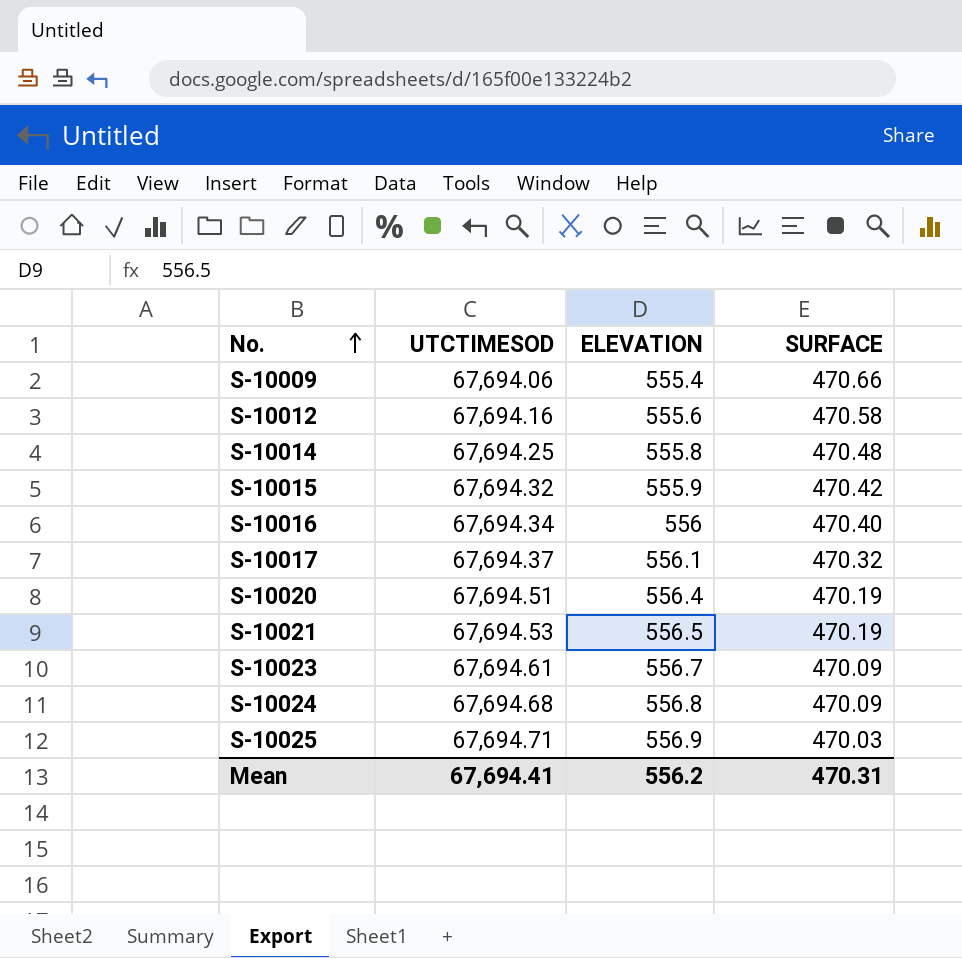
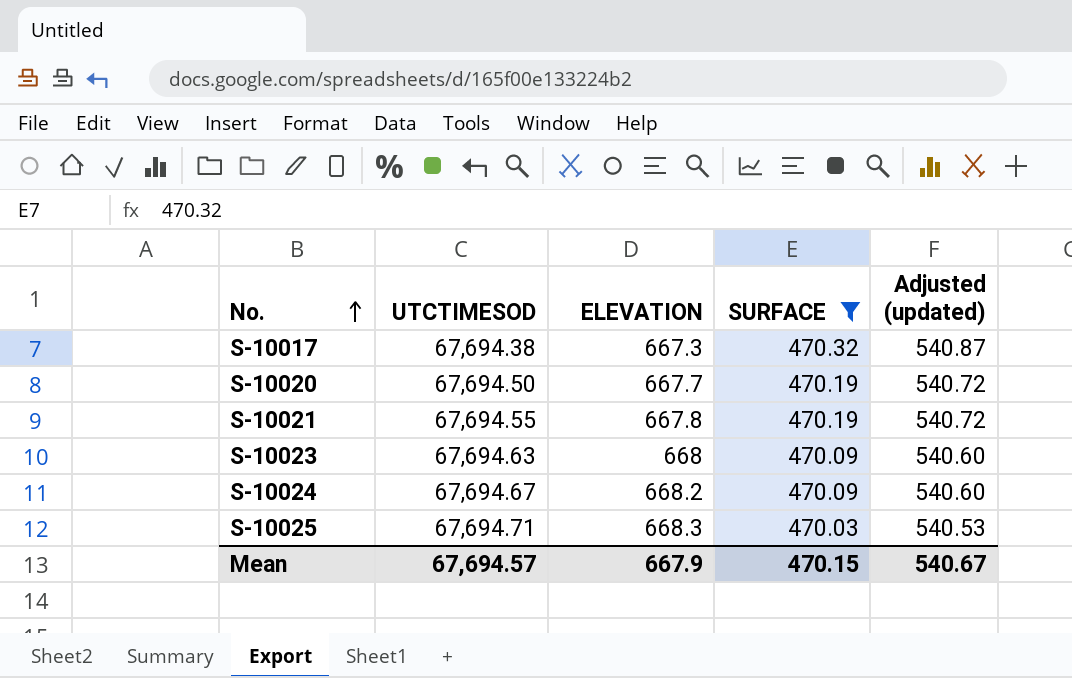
filter: none -> SURFACE <= 470.32
column Adjusted (updated) | formula: none -> [SURFACE] * 1.15
S-10017 | UTCTIMESOD: 67,694.37 -> 67,694.38
S-10017 | ELEVATION: 556.1 -> 667.3
S-10020 | UTCTIMESOD: 67,694.51 -> 67,694.50
S-10020 | ELEVATION: 556.4 -> 667.7
S-10021 | UTCTIMESOD: 67,694.53 -> 67,694.55
S-10021 | ELEVATION: 556.5 -> 667.8
S-10023 | UTCTIMESOD: 67,694.61 -> 67,694.63
S-10023 | ELEVATION: 556.7 -> 668
S-10024 | UTCTIMESOD: 67,694.68 -> 67,694.67
S-10024 | ELEVATION: 556.8 -> 668.2
S-10025 | ELEVATION: 556.9 -> 668.3
Mean | UTCTIMESOD: 67,694.41 -> 67,694.57
Mean | ELEVATION: 556.2 -> 667.9
Mean | SURFACE: 470.31 -> 470.15

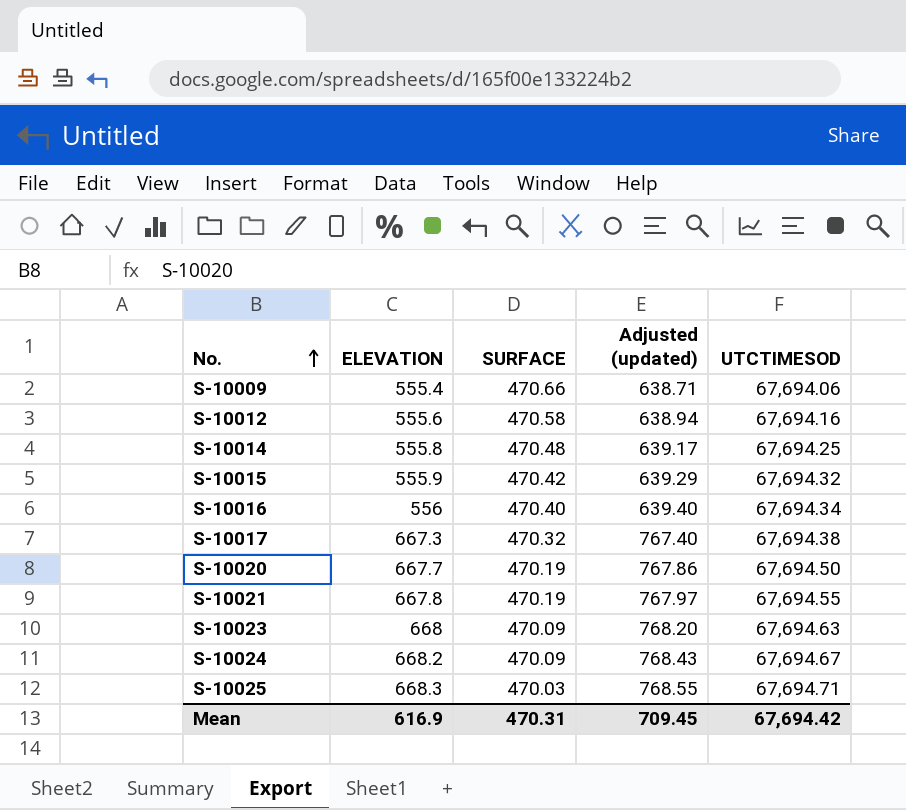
filter: SURFACE <= 470.32 -> none
column Adjusted (updated) | formula: [SURFACE] * 1.15 -> [ELEVATION] * 1.15
column UTCTIMESOD | position: 2 -> 5
Mean | ELEVATION: 667.9 -> 616.9
Mean | SURFACE: 470.15 -> 470.31
Mean | Adjusted (updated): 540.67 -> 709.45
Mean | UTCTIMESOD: 67,694.57 -> 67,694.42

